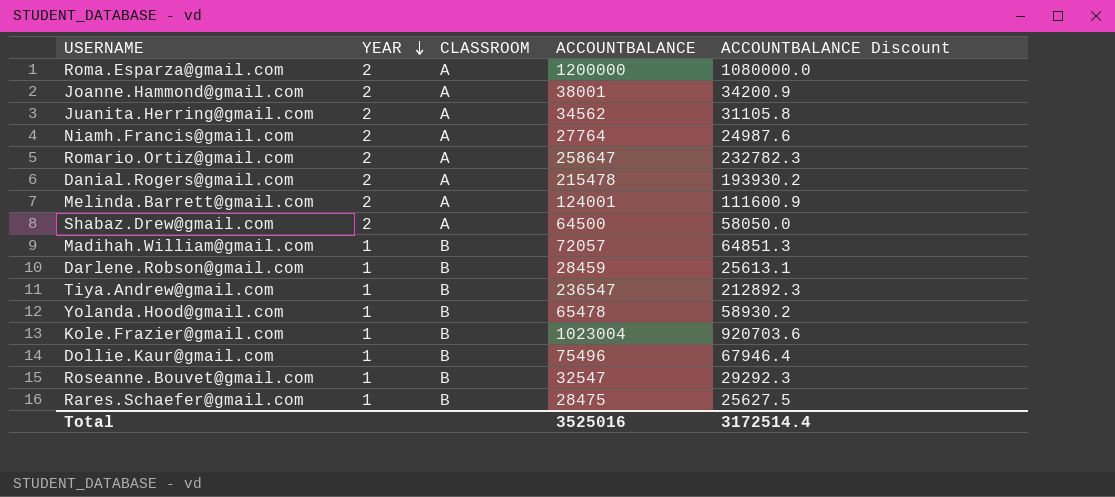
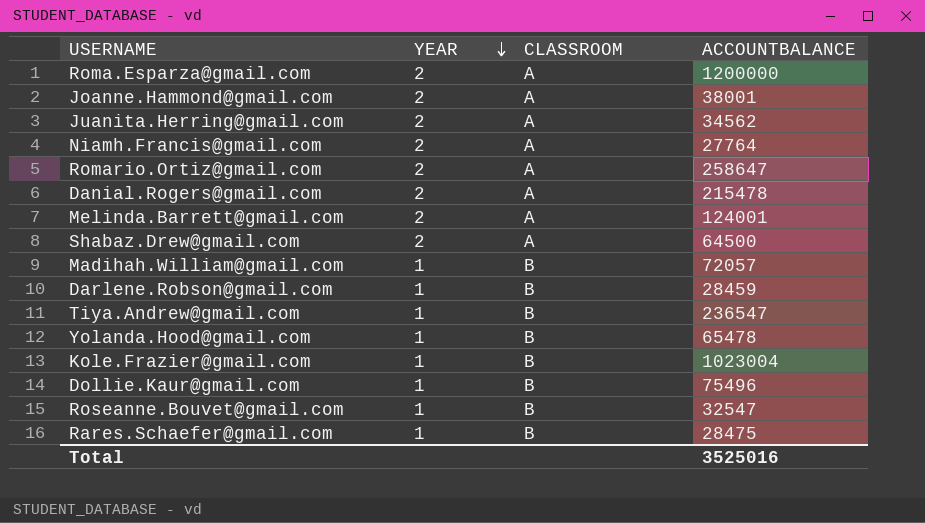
column ACCOUNTBALANCE Discount | formula: [ACCOUNTBALANCE] * 0.9 -> none

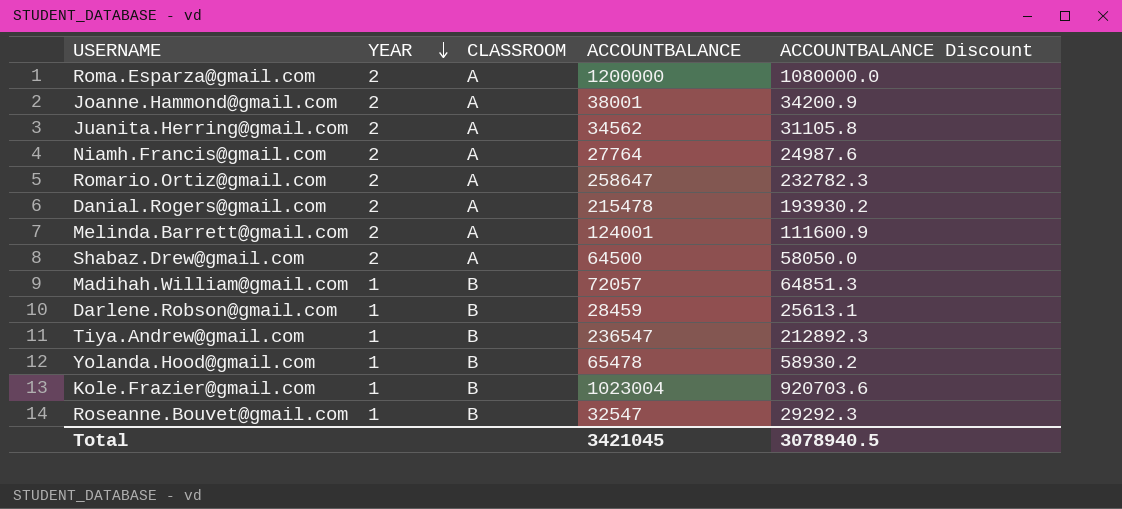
column ACCOUNTBALANCE Discount | formula: none -> [ACCOUNTBALANCE] * 0.9
row Dollie.Kaur@gmail.com: 1 | B | 75496 -> none
row Rares.Schaefer@gmail.com: 1 | B | 28475 -> none
Total | ACCOUNTBALANCE: 3525016 -> 3421045

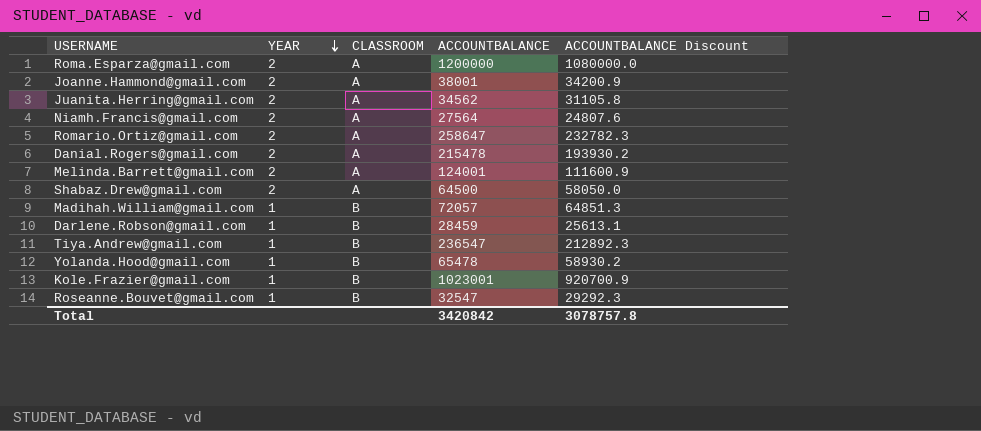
Niamh.Francis@gmail.com | ACCOUNTBALANCE: 27764 -> 27564
Niamh.Francis@gmail.com | ACCOUNTBALANCE Discount: 24987.6 -> 24807.6
Kole.Frazier@gmail.com | ACCOUNTBALANCE: 1023004 -> 1023001
Kole.Frazier@gmail.com | ACCOUNTBALANCE Discount: 920703.6 -> 920700.9
Total | ACCOUNTBALANCE: 3421045 -> 3420842
Total | ACCOUNTBALANCE Discount: 3078940.5 -> 3078757.8

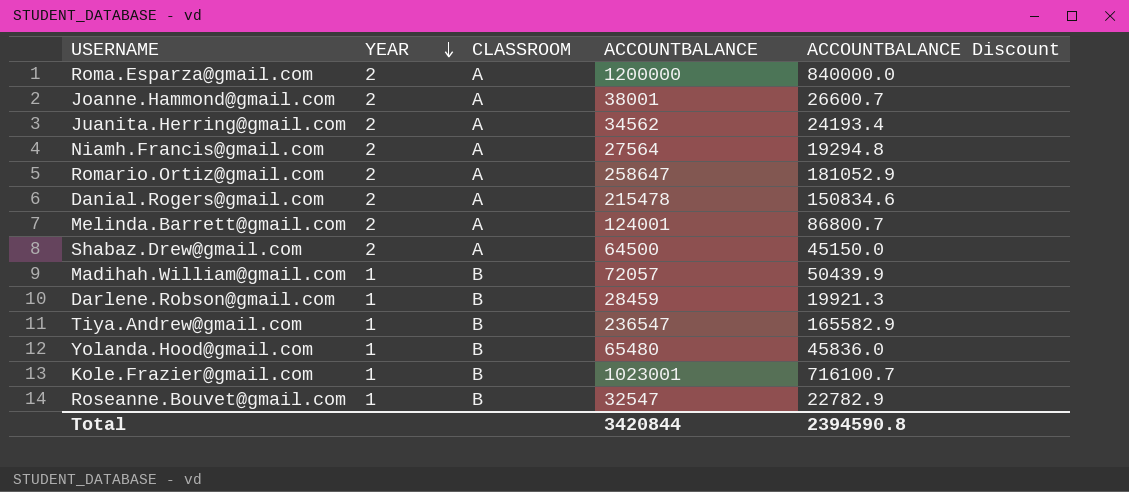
column ACCOUNTBALANCE Discount | formula: [ACCOUNTBALANCE] * 0.9 -> [ACCOUNTBALANCE] * 0.7
Yolanda.Hood@gmail.com | ACCOUNTBALANCE: 65478 -> 65480
Total | ACCOUNTBALANCE: 3420842 -> 3420844
Total | ACCOUNTBALANCE Discount: 3078757.8 -> 2394590.8

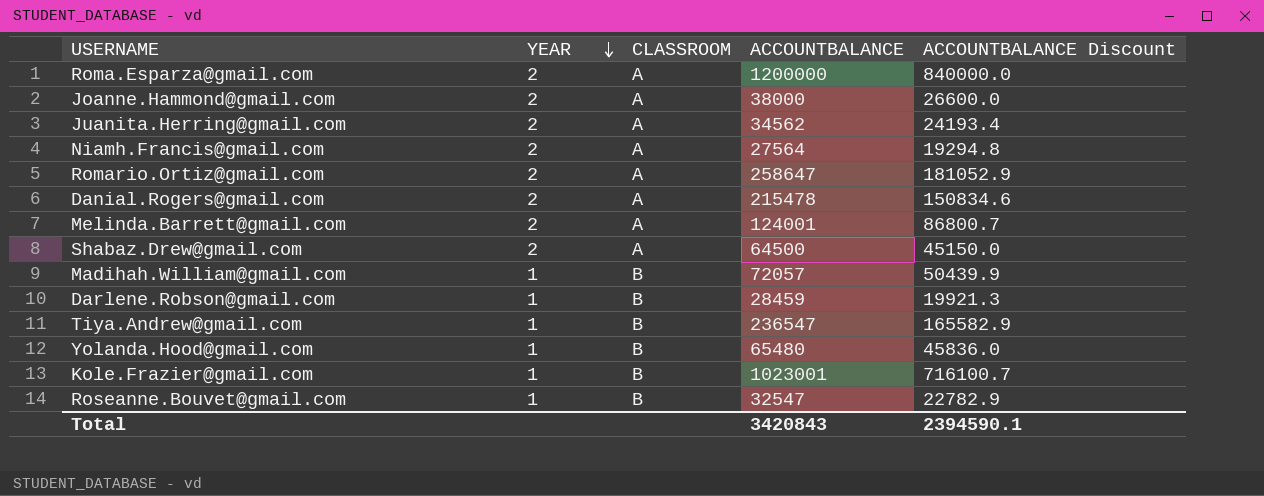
Joanne.Hammond@gmail.com | ACCOUNTBALANCE: 38001 -> 38000
Joanne.Hammond@gmail.com | ACCOUNTBALANCE Discount: 26600.7 -> 26600.0
Total | ACCOUNTBALANCE: 3420844 -> 3420843
Total | ACCOUNTBALANCE Discount: 2394590.8 -> 2394590.1

